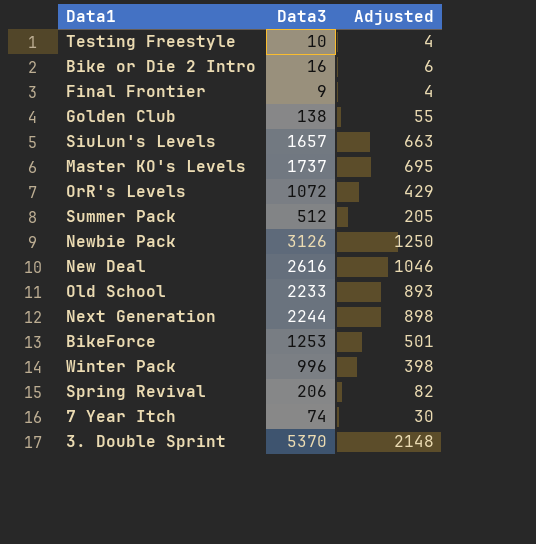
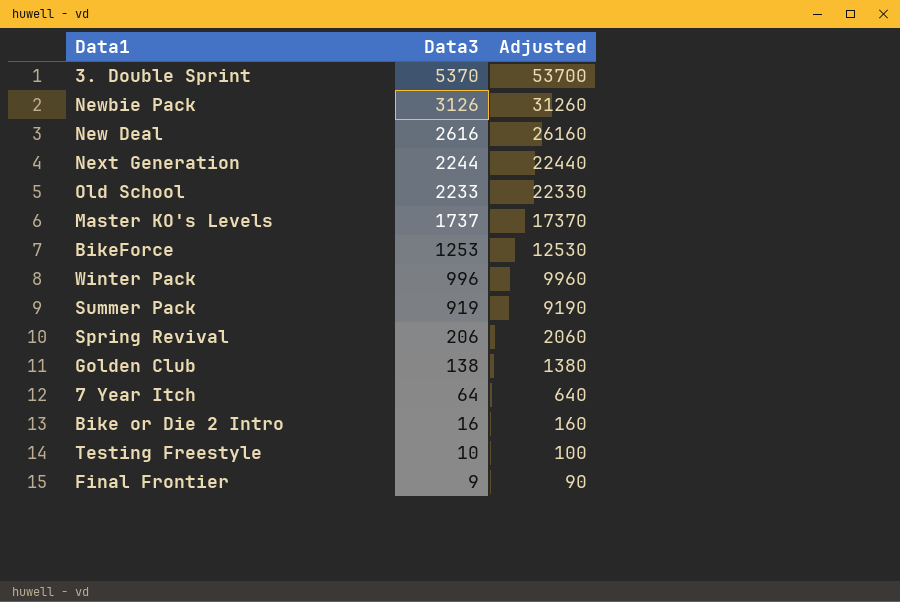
row order: none -> Data3 descending
column Adjusted | formula: [Data3] * 0.4 -> [Data3] * 10
row SiuLun's Levels: 1657 | 663 -> none
row OrR's Levels: 1072 | 429 -> none
Summer Pack | Data3: 512 -> 919
7 Year Itch | Data3: 74 -> 64

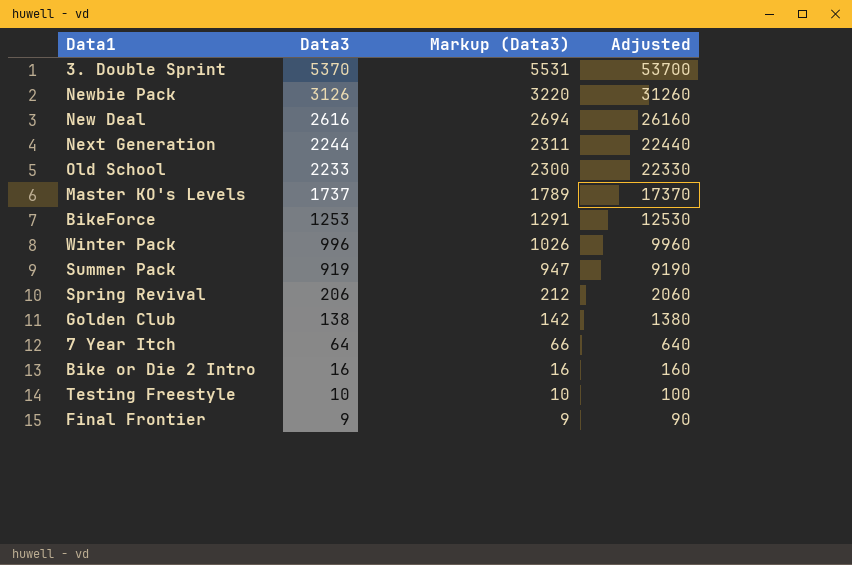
column Markup (Data3) | formula: none -> [Data3] * 1.03

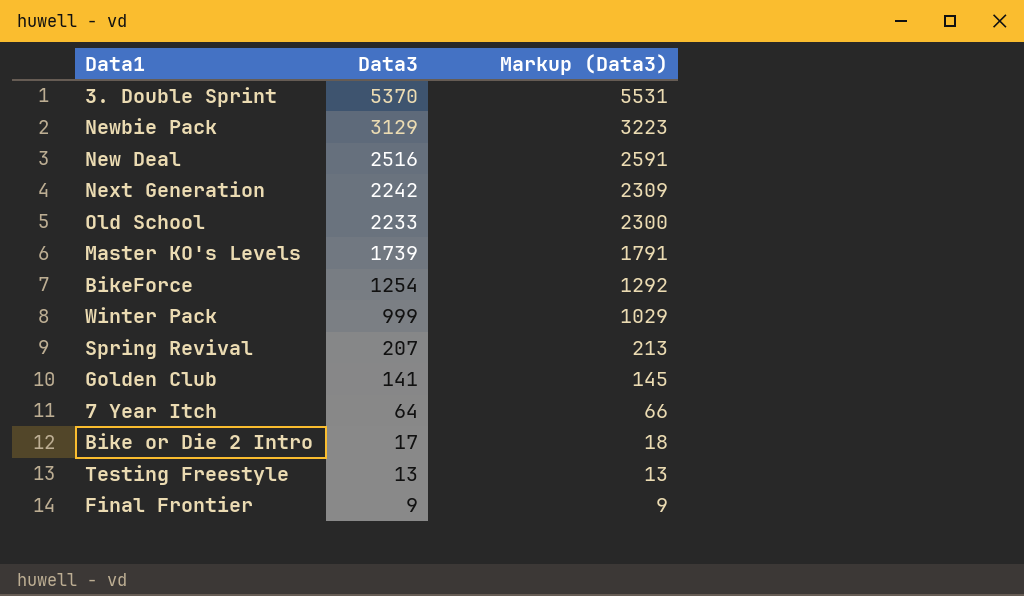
column Adjusted | formula: [Data3] * 10 -> none
row Summer Pack: 919 | 947 | 9190 -> none
Newbie Pack | Data3: 3126 -> 3129
Newbie Pack | Markup (Data3): 3220 -> 3223
New Deal | Data3: 2616 -> 2516
New Deal | Markup (Data3): 2694 -> 2591
Next Generation | Data3: 2244 -> 2242
Next Generation | Markup (Data3): 2311 -> 2309
Master KO's Levels | Data3: 1737 -> 1739
Master KO's Levels | Markup (Data3): 1789 -> 1791
BikeForce | Data3: 1253 -> 1254
BikeForce | Markup (Data3): 1291 -> 1292
Winter Pack | Data3: 996 -> 999
Winter Pack | Markup (Data3): 1026 -> 1029
Spring Revival | Data3: 206 -> 207
Spring Revival | Markup (Data3): 212 -> 213
Golden Club | Data3: 138 -> 141
Golden Club | Markup (Data3): 142 -> 145
Bike or Die 2 Intro | Data3: 16 -> 17
Bike or Die 2 Intro | Markup (Data3): 16 -> 18
Testing Freestyle | Data3: 10 -> 13
Testing Freestyle | Markup (Data3): 10 -> 13

